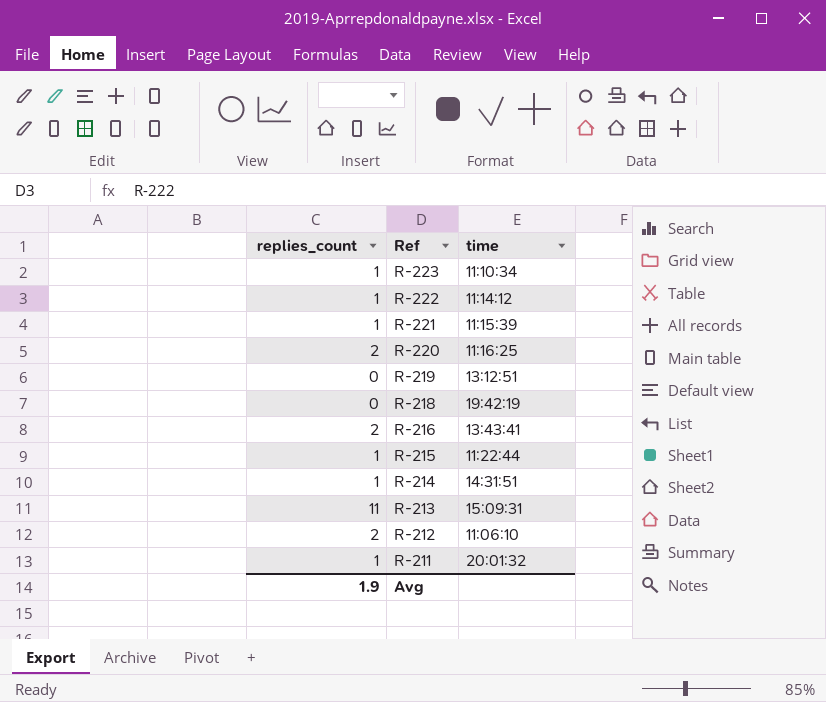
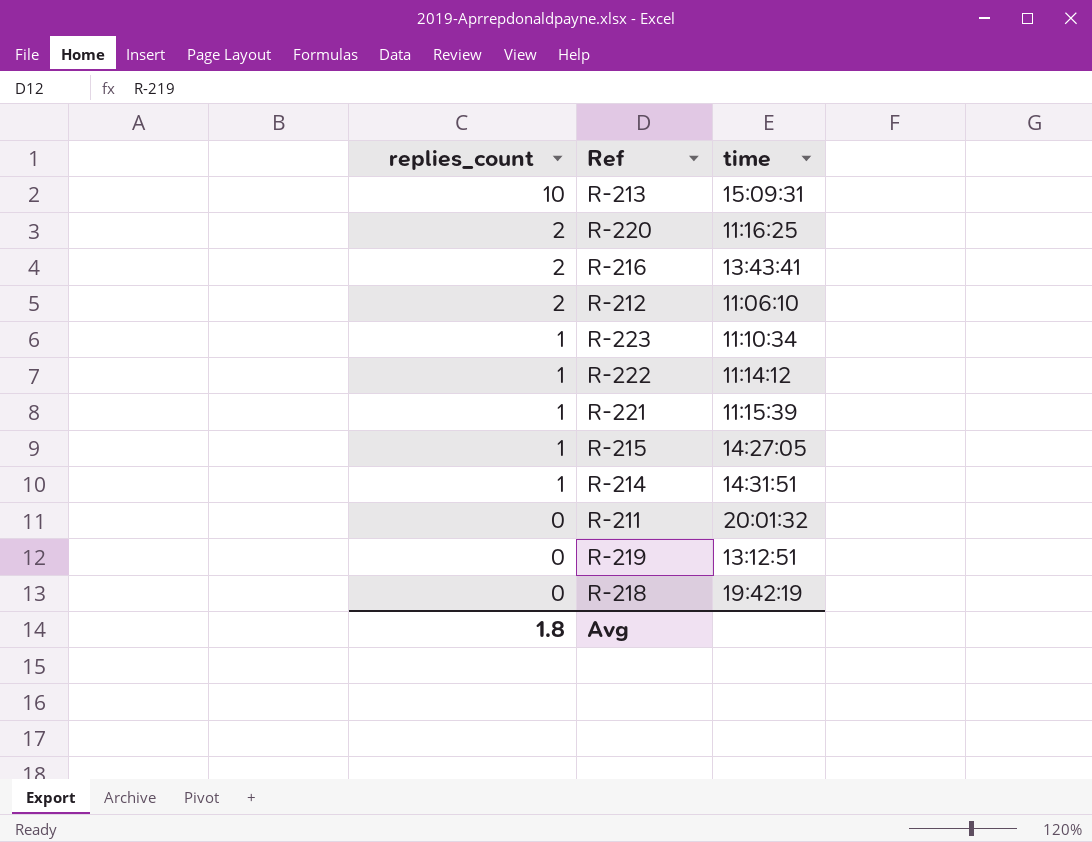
row order: Ref descending -> replies_count descending
R-213 | replies_count: 11 -> 10
R-215 | time: 11:22:44 -> 14:27:05
R-211 | replies_count: 1 -> 0
Avg | replies_count: 1.9 -> 1.8

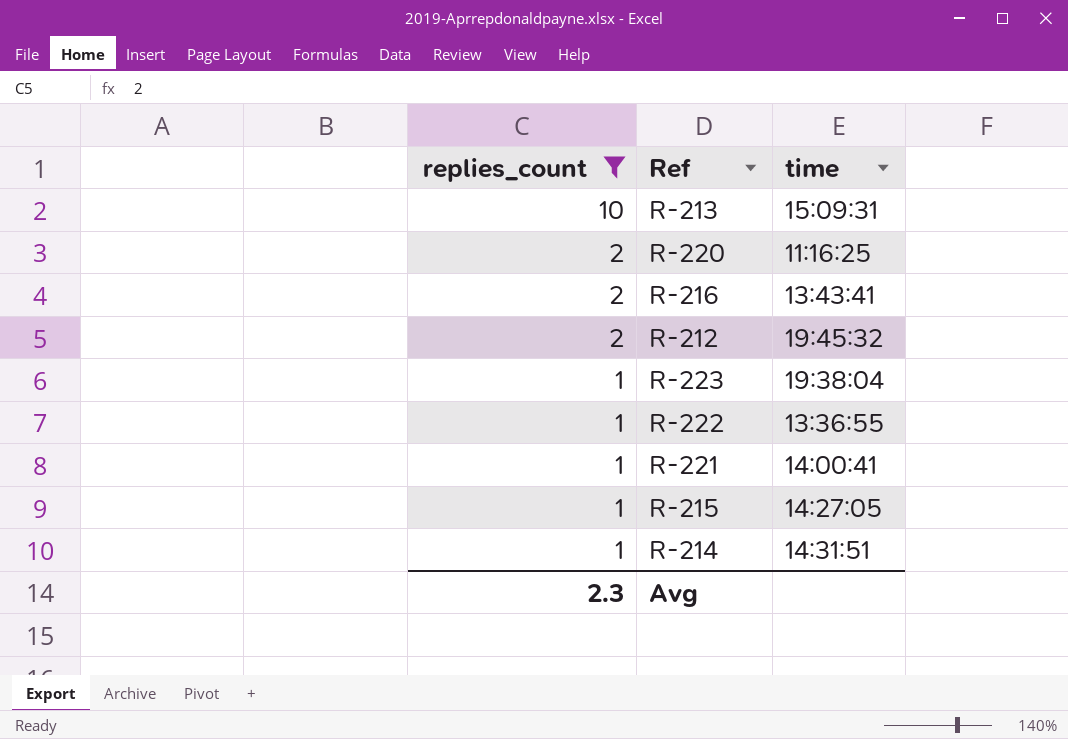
filter: none -> replies_count != 0
R-212 | time: 11:06:10 -> 19:45:32
R-223 | time: 11:10:34 -> 19:38:04
R-222 | time: 11:14:12 -> 13:36:55
R-221 | time: 11:15:39 -> 14:00:41
Avg | replies_count: 1.8 -> 2.3

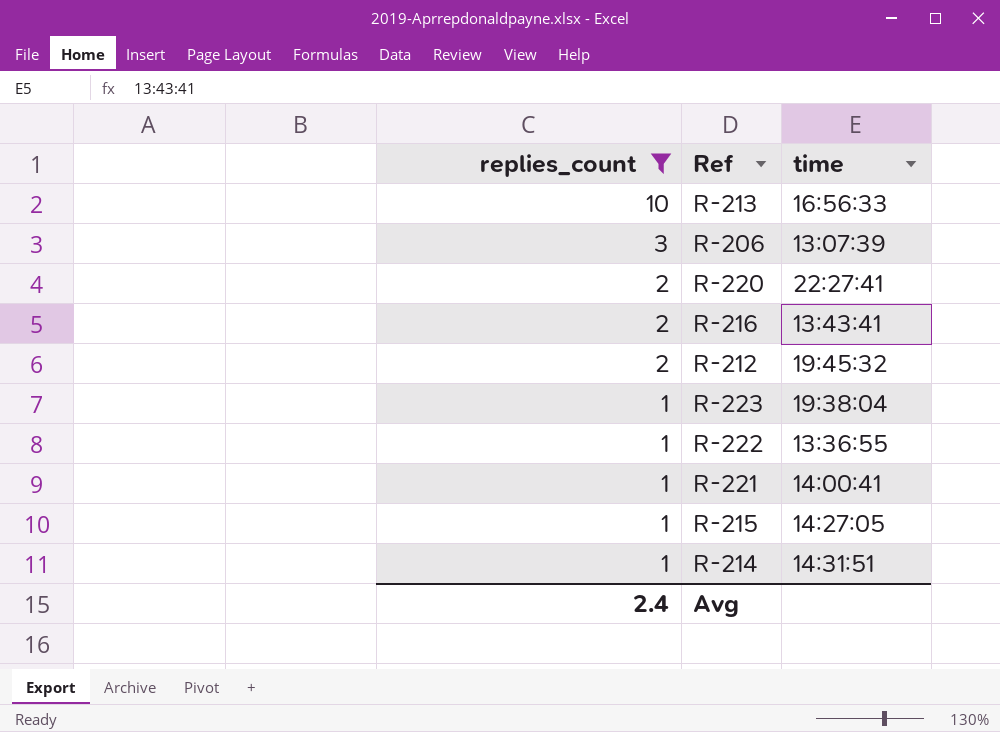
R-213 | time: 15:09:31 -> 16:56:33
row R-206: none -> 3 | 13:07:39
R-220 | time: 11:16:25 -> 22:27:41
Avg | replies_count: 2.3 -> 2.4

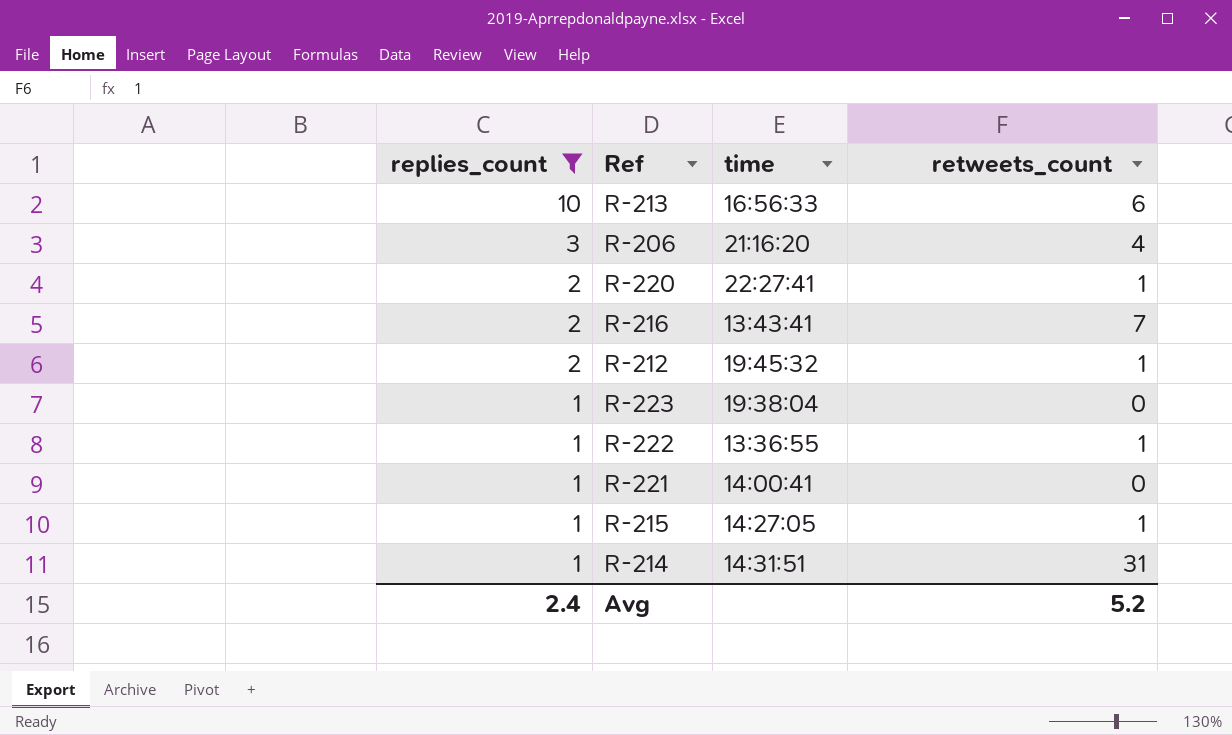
column retweets_count | position: none -> 4
R-206 | time: 13:07:39 -> 21:16:20

